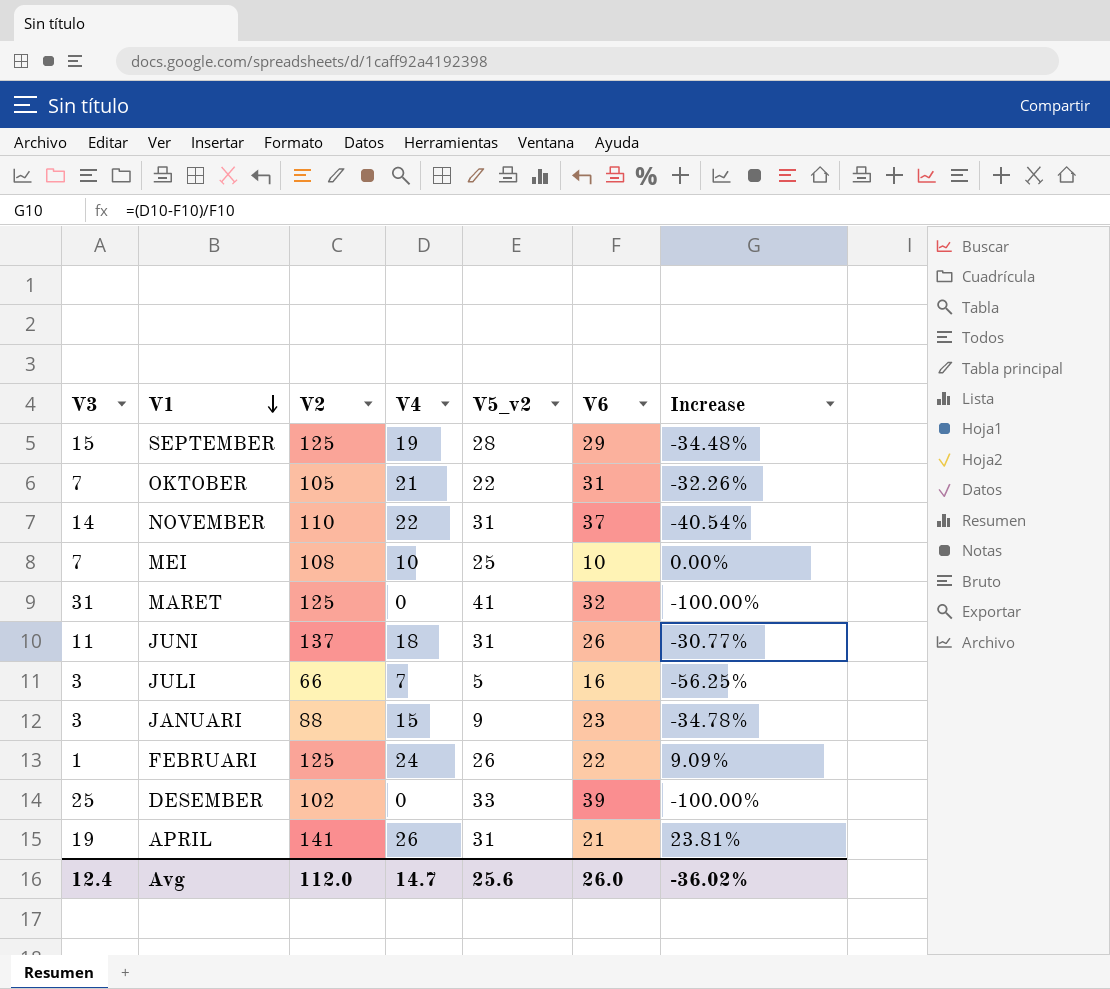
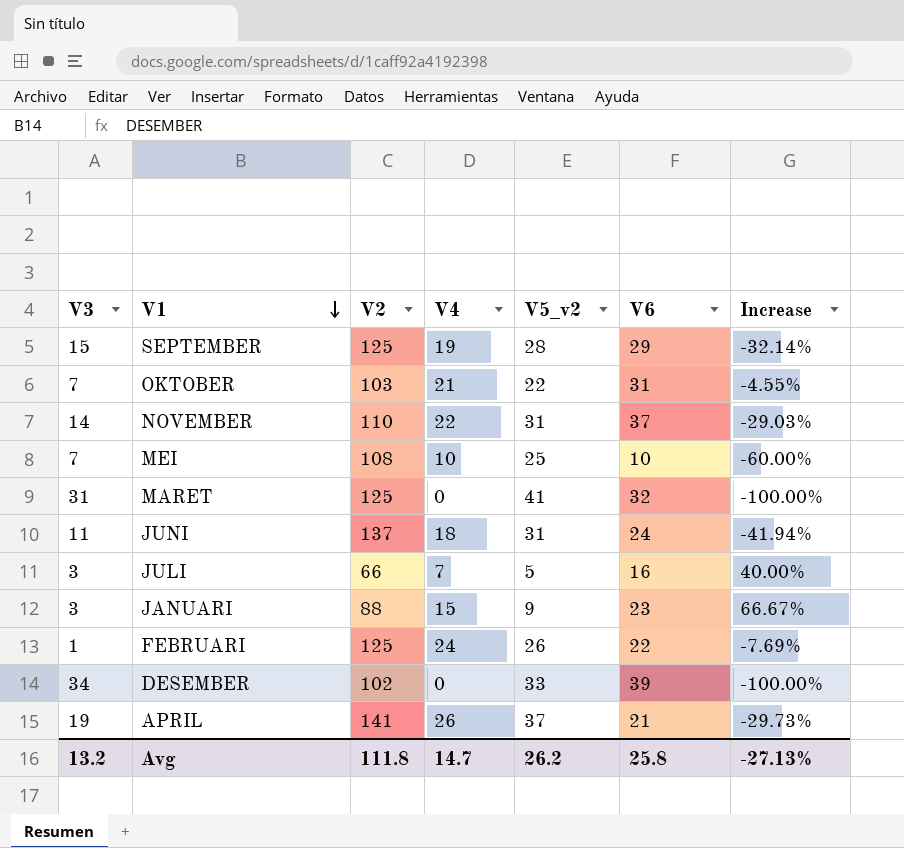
column Increase | formula: ([V4] - [V6]) / [V6] -> ([V4] - [V5_v2]) / [V5_v2]
OKTOBER | V2: 105 -> 103
JUNI | V6: 26 -> 24
DESEMBER | V3: 25 -> 34
APRIL | V5_v2: 31 -> 37
Avg | V3: 12.4 -> 13.2
Avg | V2: 112.0 -> 111.8
Avg | V5_v2: 25.6 -> 26.2
Avg | V6: 26.0 -> 25.8
Avg | Increase: -36.02% -> -27.13%

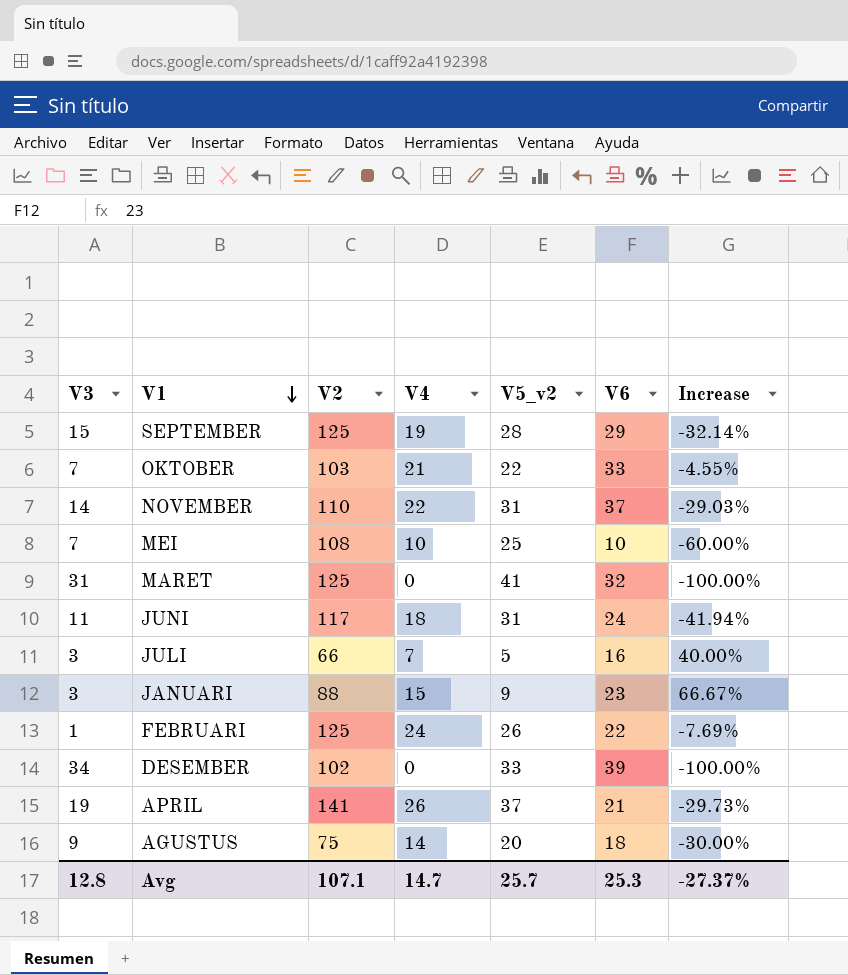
OKTOBER | V6: 31 -> 33
JUNI | V2: 137 -> 117
row AGUSTUS: none -> 9 | 75 | 14 | 20 | 18 | -30.00%
Avg | V3: 13.2 -> 12.8
Avg | V2: 111.8 -> 107.1
Avg | V5_v2: 26.2 -> 25.7
Avg | V6: 25.8 -> 25.3
Avg | Increase: -27.13% -> -27.37%

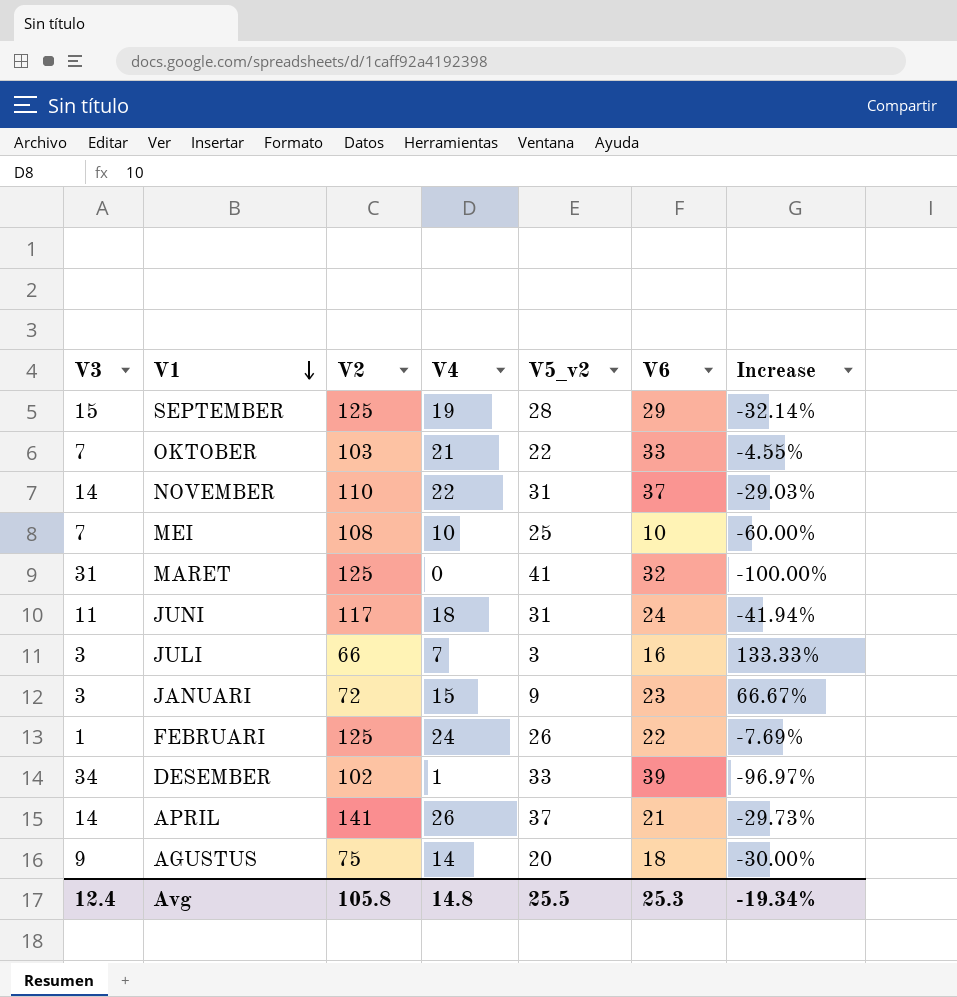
JULI | V5_v2: 5 -> 3
JULI | Increase: 40.00% -> 133.33%
JANUARI | V2: 88 -> 72
DESEMBER | V4: 0 -> 1
DESEMBER | Increase: -100.00% -> -96.97%
APRIL | V3: 19 -> 14
Avg | V3: 12.8 -> 12.4
Avg | V2: 107.1 -> 105.8
Avg | V4: 14.7 -> 14.8
Avg | V5_v2: 25.7 -> 25.5
Avg | Increase: -27.37% -> -19.34%

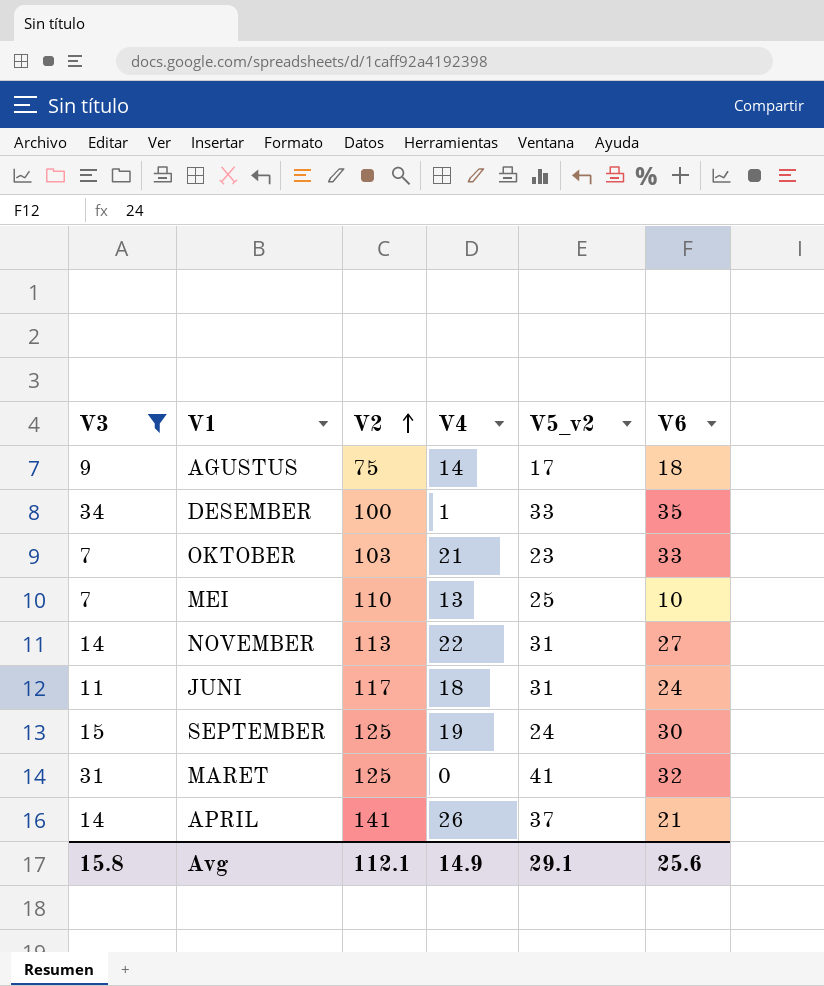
filter: none -> V3 >= 7
row order: V1 descending -> V2 ascending
column Increase | formula: ([V4] - [V5_v2]) / [V5_v2] -> none
AGUSTUS | V5_v2: 20 -> 17
DESEMBER | V2: 102 -> 100
DESEMBER | V6: 39 -> 35
OKTOBER | V5_v2: 22 -> 23
MEI | V2: 108 -> 110
MEI | V4: 10 -> 13
NOVEMBER | V2: 110 -> 113
NOVEMBER | V6: 37 -> 27
SEPTEMBER | V5_v2: 28 -> 24
SEPTEMBER | V6: 29 -> 30
Avg | V3: 12.4 -> 15.8
Avg | V2: 105.8 -> 112.1
Avg | V4: 14.8 -> 14.9
Avg | V5_v2: 25.5 -> 29.1
Avg | V6: 25.3 -> 25.6

